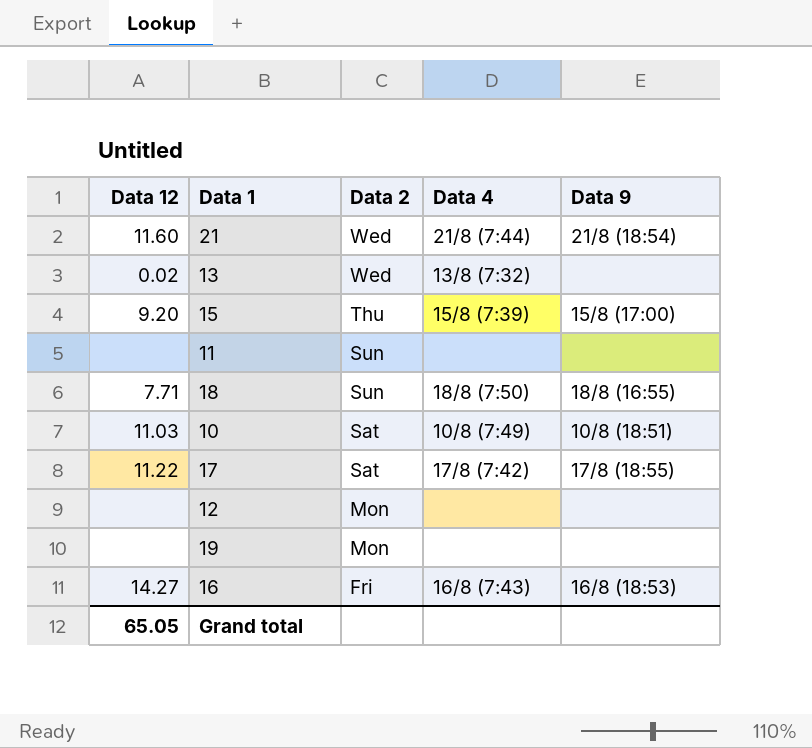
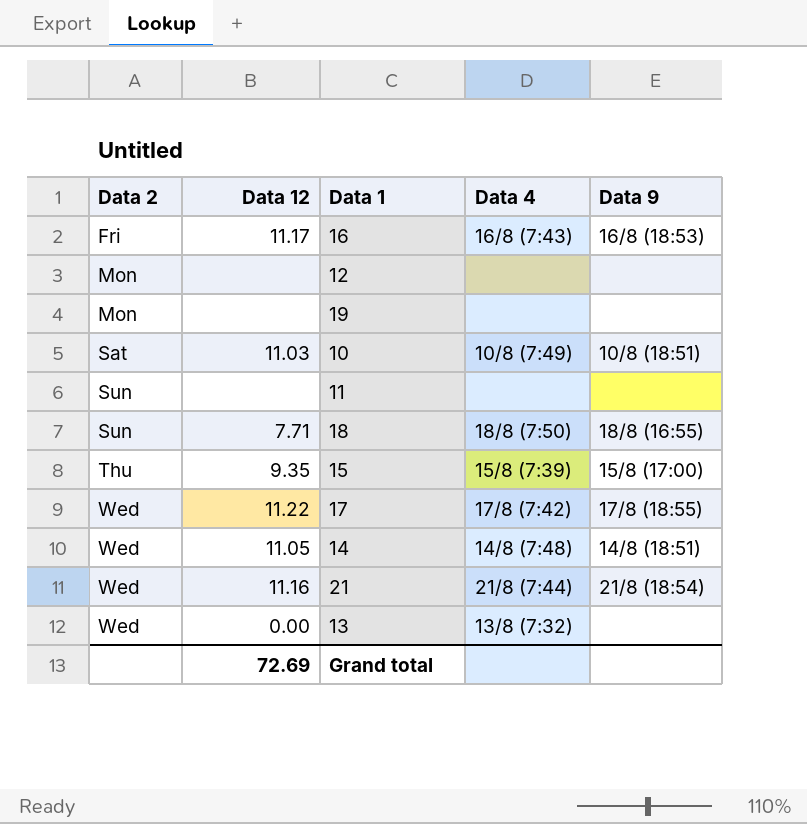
row order: Data 2 descending -> Data 2 ascending
column Data 2 | position: 3 -> 1
16 | Data 12: 14.27 -> 11.17
15 | Data 12: 9.20 -> 9.35
17 | Data 2: Sat -> Wed
row 14: none -> Wed | 11.05 | 14/8 (7:48) | 14/8 (18:51)
21 | Data 12: 11.60 -> 11.16
13 | Data 12: 0.02 -> 0.00
Grand total | Data 12: 65.05 -> 72.69

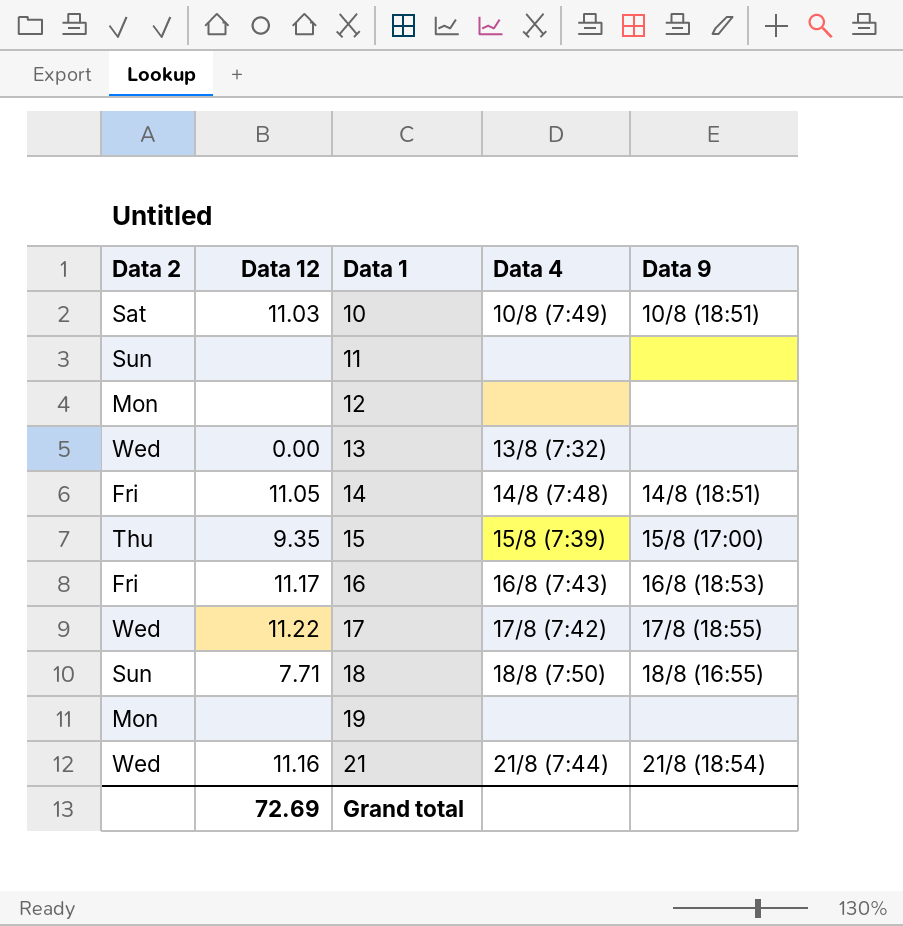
row order: Data 2 ascending -> Data 1 ascending
14 | Data 2: Wed -> Fri

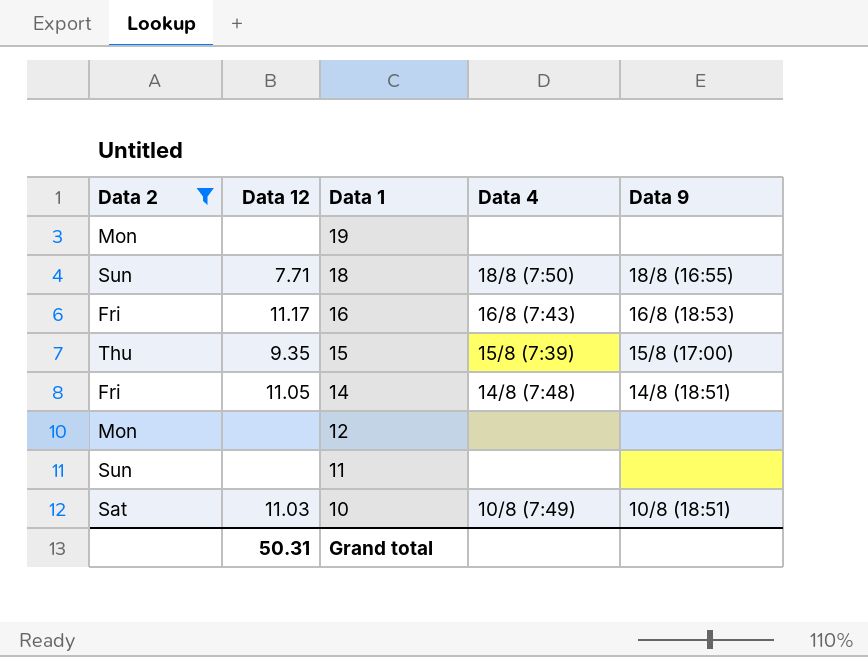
filter: none -> Data 2 != Wed
row order: Data 1 ascending -> Data 1 descending
Grand total | Data 12: 72.69 -> 50.31

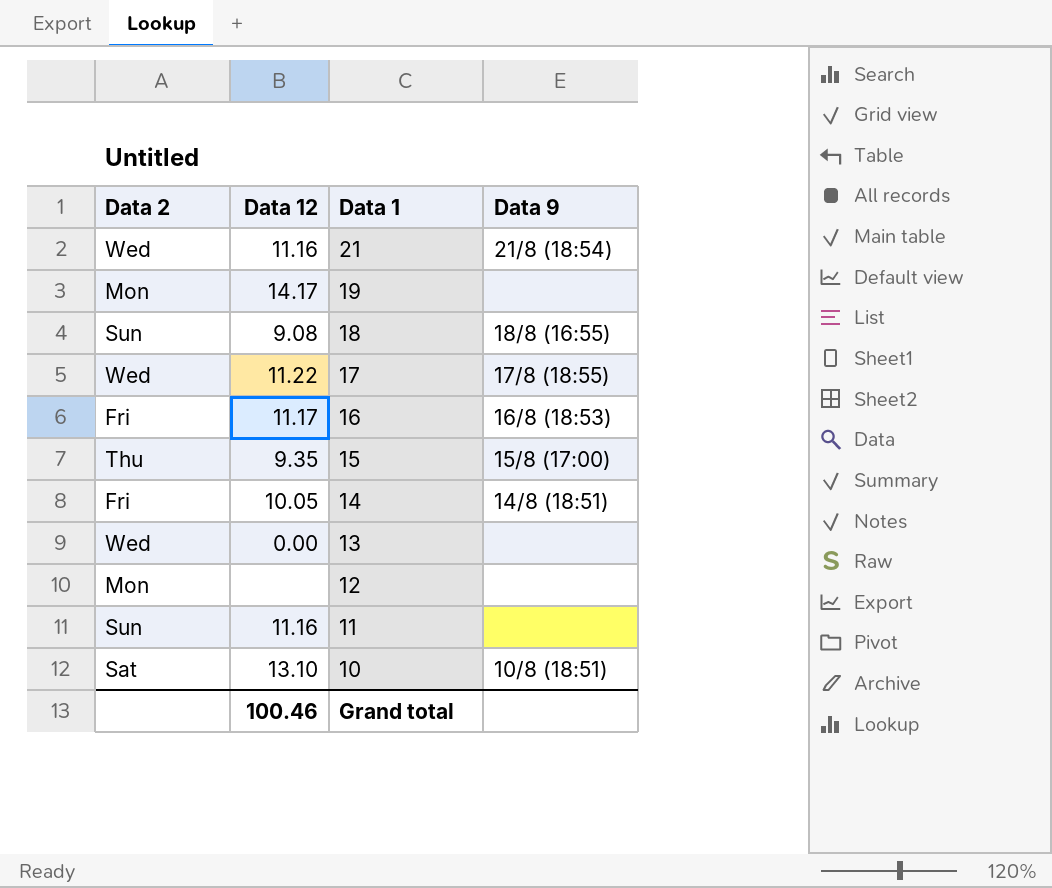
filter: Data 2 != Wed -> none
column Data 4 | position: 4 -> none
19 | Data 12: none -> 14.17
18 | Data 12: 7.71 -> 9.08
14 | Data 12: 11.05 -> 10.05
11 | Data 12: none -> 11.16
10 | Data 12: 11.03 -> 13.10
Grand total | Data 12: 50.31 -> 100.46

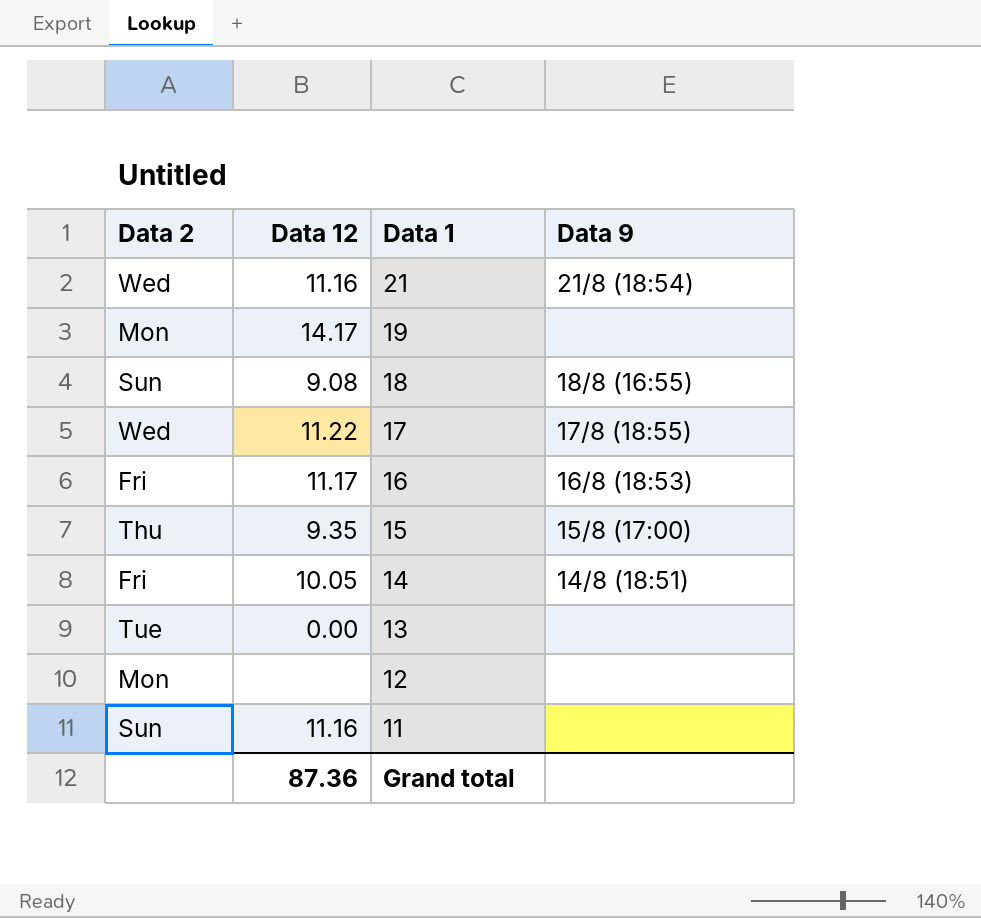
row 10: Sat | 13.10 | 10/8 (18:51) -> none
13 | Data 2: Wed -> Tue
Grand total | Data 12: 100.46 -> 87.36

